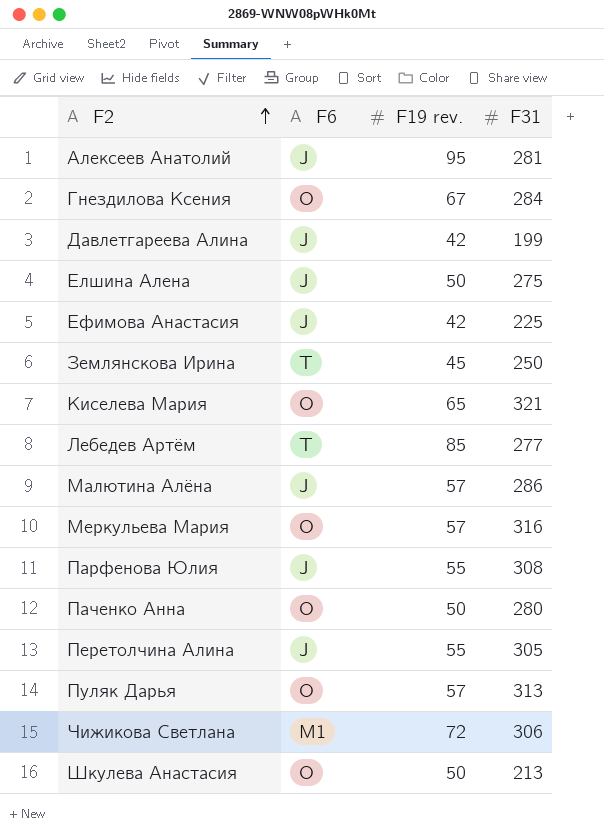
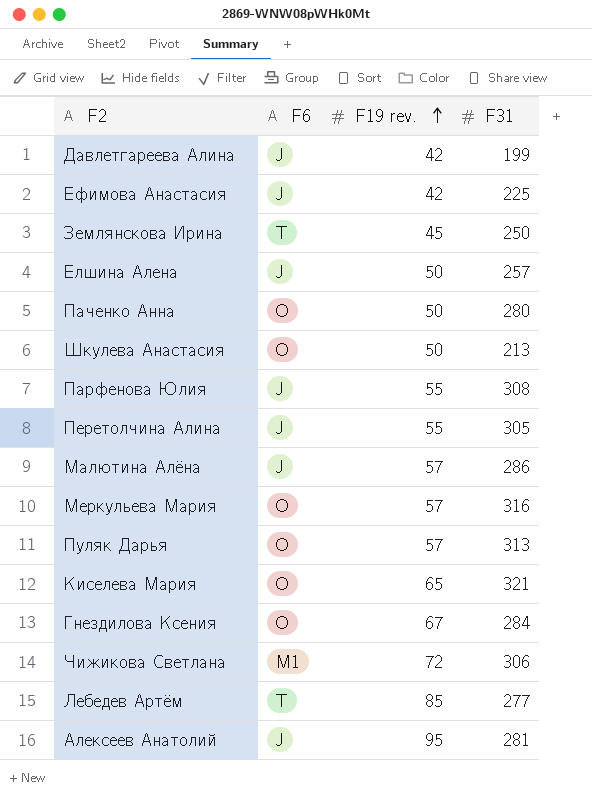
row order: F2 ascending -> F19 rev. ascending
Елшина Алена | F31: 275 -> 257

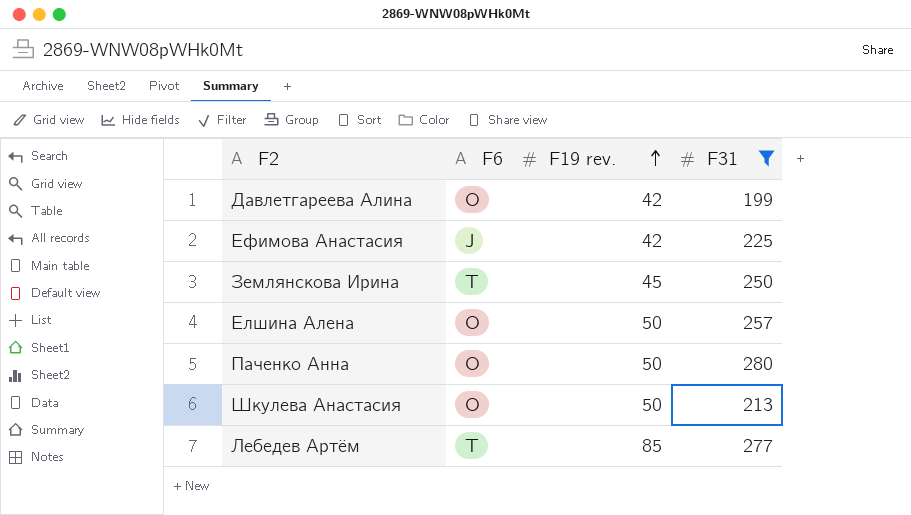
filter: none -> F31 <= 280
Давлетгареева Алина | F6: J -> O
Елшина Алена | F6: J -> O

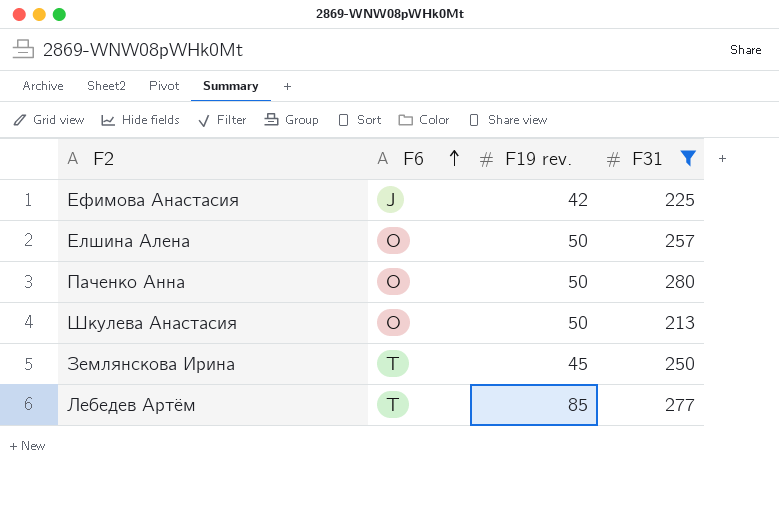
row order: F19 rev. ascending -> F6 ascending
row Давлетгареева Алина: O | 42 | 199 -> none

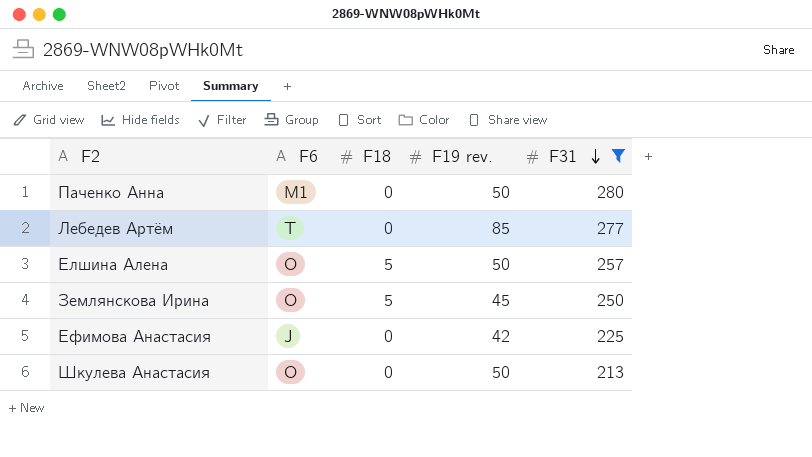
row order: F6 ascending -> F31 descending
column F18 | position: none -> 3
Паченко Анна | F6: O -> M1
Землянскова Ирина | F6: T -> O

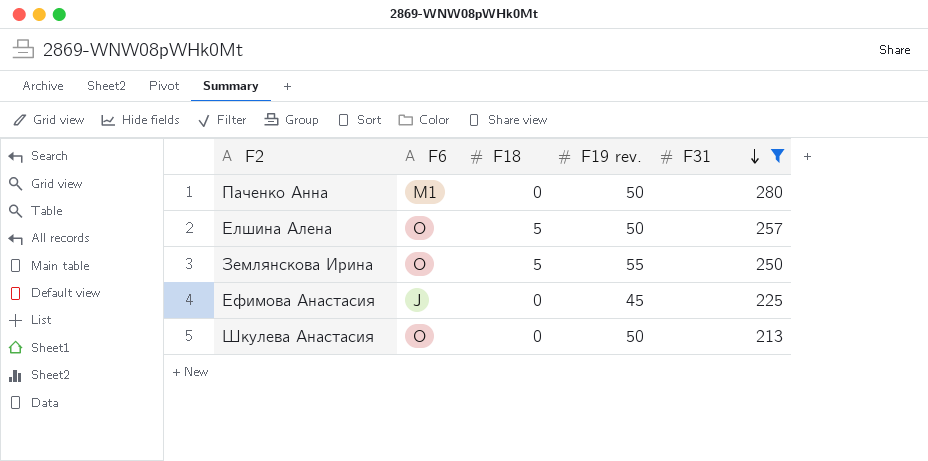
row Лебедев Артём: T | 0 | 85 | 277 -> none
Землянскова Ирина | F19 rev.: 45 -> 55
Ефимова Анастасия | F19 rev.: 42 -> 45

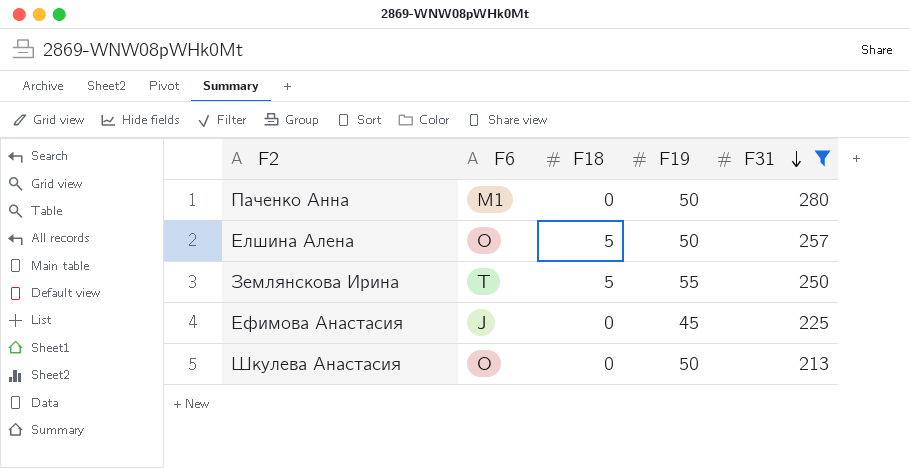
column name: F19 rev. -> F19
Землянскова Ирина | F6: O -> T

